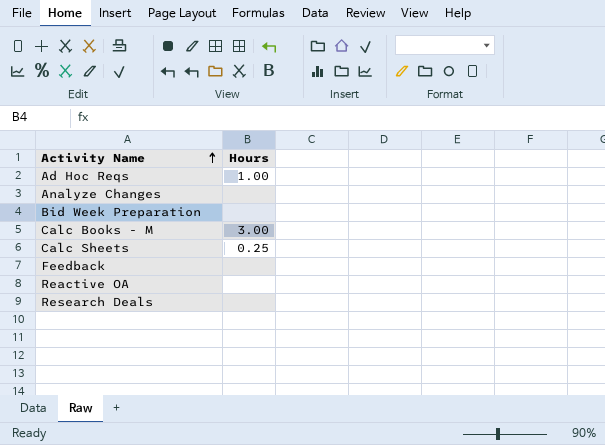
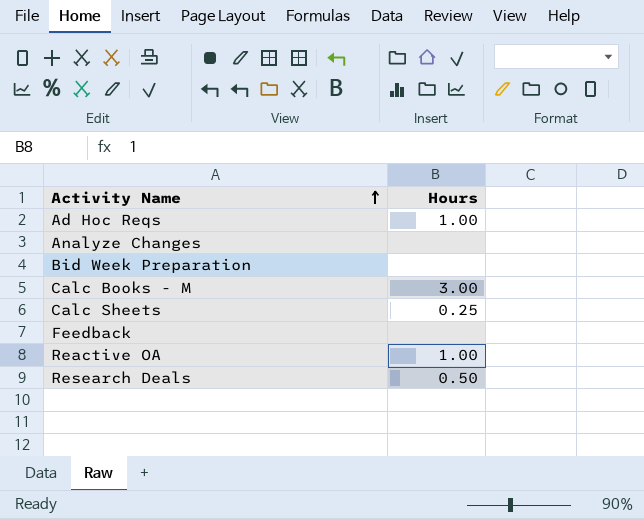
Reactive OA | Hours: none -> 1.00
Research Deals | Hours: none -> 0.50

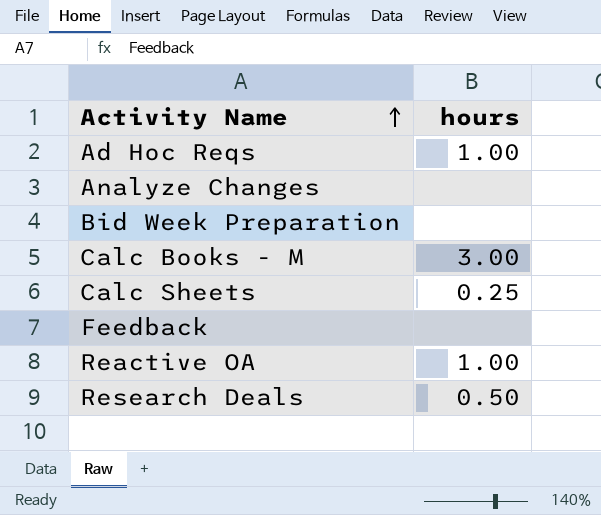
column name: Hours -> hours

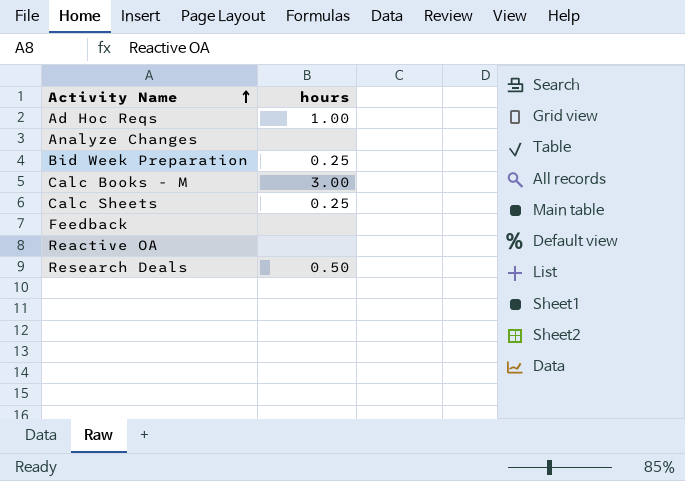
Bid Week Preparation | hours: none -> 0.25
Reactive OA | hours: 1.00 -> none

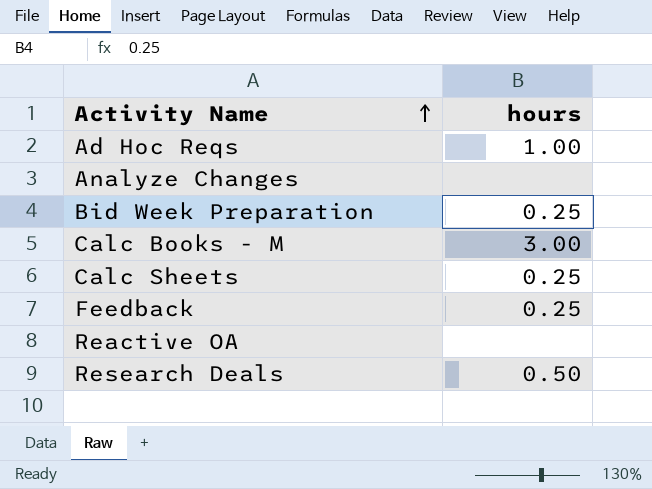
Feedback | hours: none -> 0.25

